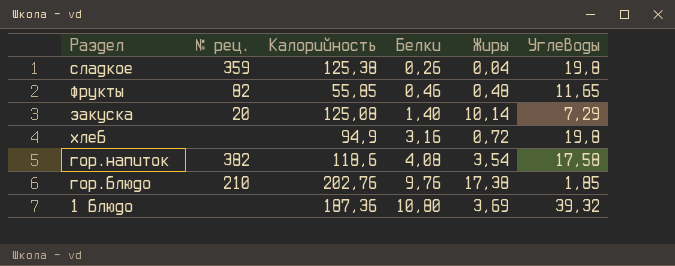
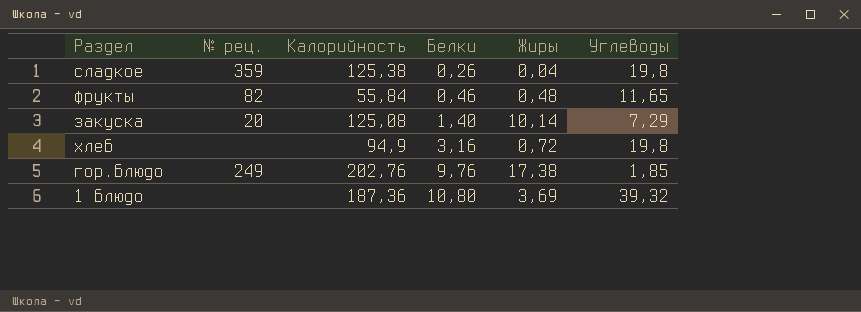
row гор.напиток: 382 | 118,6 | 4,08 | 3,54 | 17,58 -> none
фрукты | Калорийность: 55,85 -> 55,84
гор.блюдо | № рец.: 210 -> 249

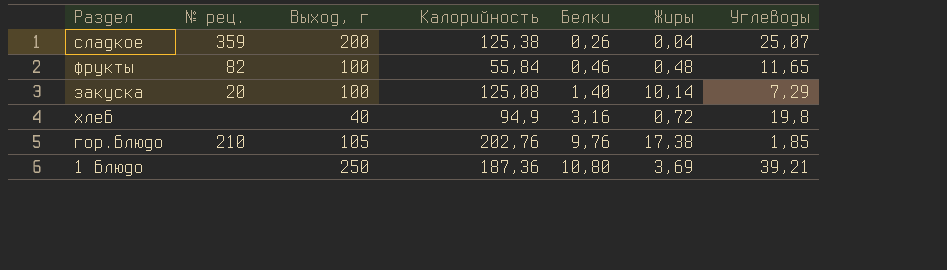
column Выход, г | position: none -> 3
сладкое | Углеводы: 19,8 -> 25,07
гор.блюдо | № рец.: 249 -> 210
1 блюдо | Углеводы: 39,32 -> 39,21

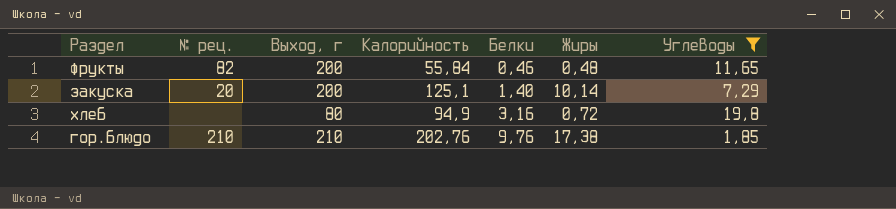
filter: none -> Углеводы <= 19,8
фрукты | Выход, г: 100 -> 200
закуска | Выход, г: 100 -> 200
закуска | Калорийность: 125,08 -> 125,1
хлеб | Выход, г: 40 -> 80
гор.блюдо | Выход, г: 105 -> 210

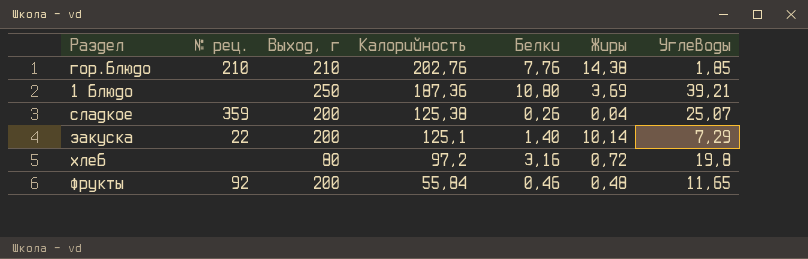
filter: Углеводы <= 19,8 -> none
row order: Белки ascending -> Калорийность descending
гор.блюдо | Белки: 9,76 -> 7,76
гор.блюдо | Жиры: 17,38 -> 14,38
закуска | № рец.: 20 -> 22
хлеб | Калорийность: 94,9 -> 97,2
фрукты | № рец.: 82 -> 92

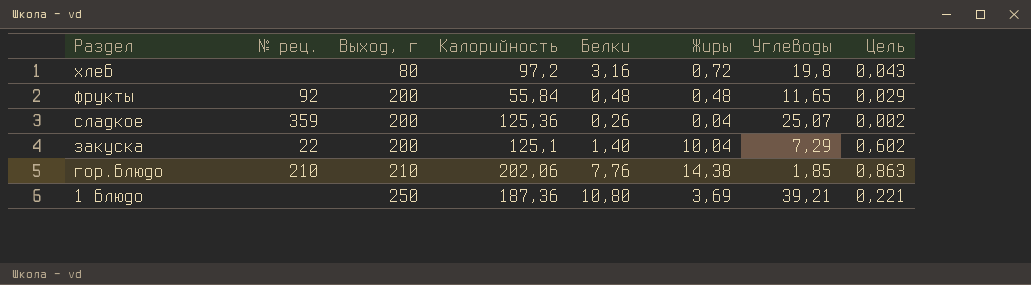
row order: Калорийность descending -> Раздел descending
column Цель | formula: none -> [Жиры] * 0,06
фрукты | Белки: 0,46 -> 0,48
сладкое | Калорийность: 125,38 -> 125,36
закуска | Жиры: 10,14 -> 10,04
гор.блюдо | Калорийность: 202,76 -> 202,06

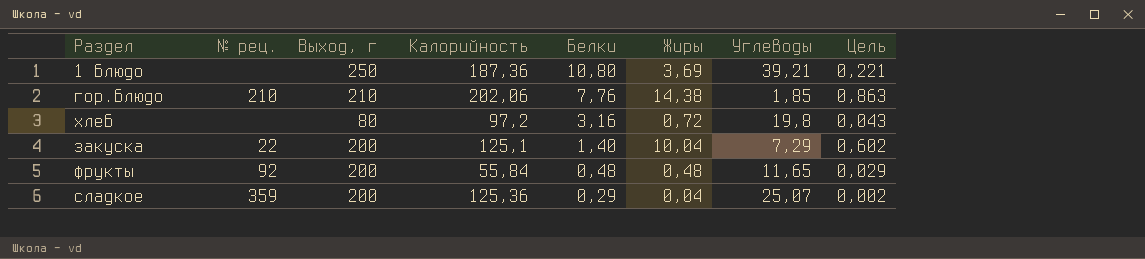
row order: Раздел descending -> Белки descending
сладкое | Белки: 0,26 -> 0,29

